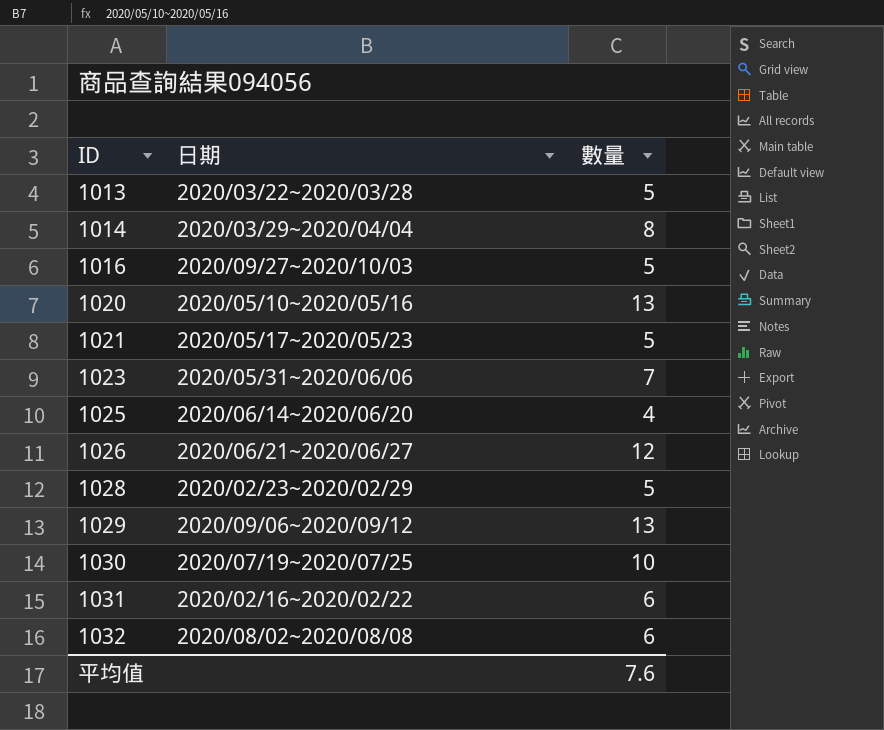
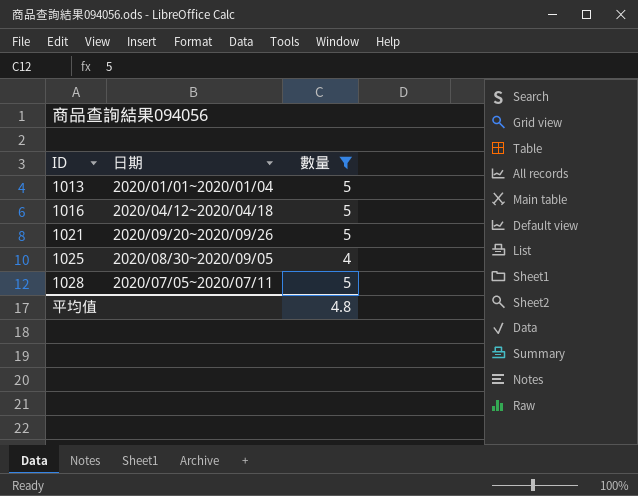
filter: none -> 數量 <= 5
1013 | 日期: 2020/03/22~2020/03/28 -> 2020/01/01~2020/01/04
1016 | 日期: 2020/09/27~2020/10/03 -> 2020/04/12~2020/04/18
1021 | 日期: 2020/05/17~2020/05/23 -> 2020/09/20~2020/09/26
1025 | 日期: 2020/06/14~2020/06/20 -> 2020/08/30~2020/09/05
1028 | 日期: 2020/02/23~2020/02/29 -> 2020/07/05~2020/07/11
平均值 | 數量: 7.6 -> 4.8

